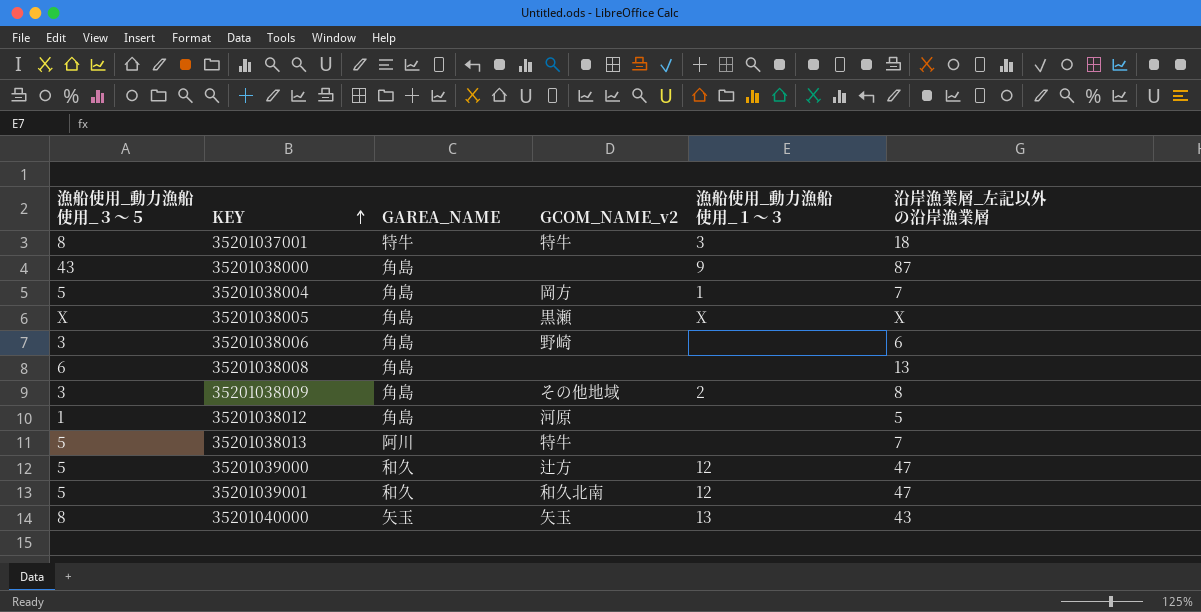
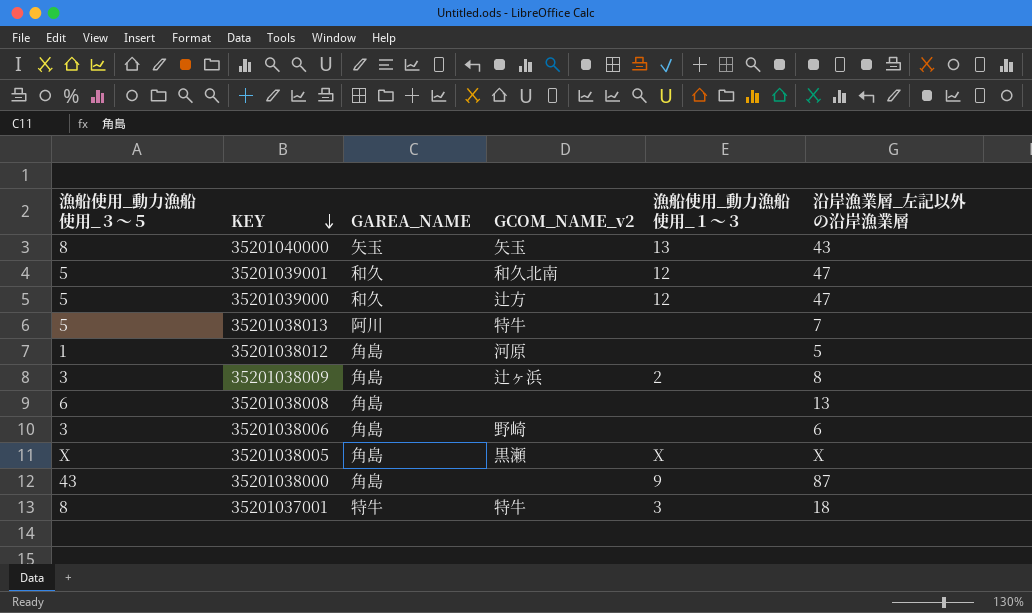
row order: KEY ascending -> KEY descending
row 35201038004: 5 | 角島 | 岡方 | 1 | 7 -> none
35201038009 | GCOM_NAME_v2: その他地域 -> 辻ヶ浜

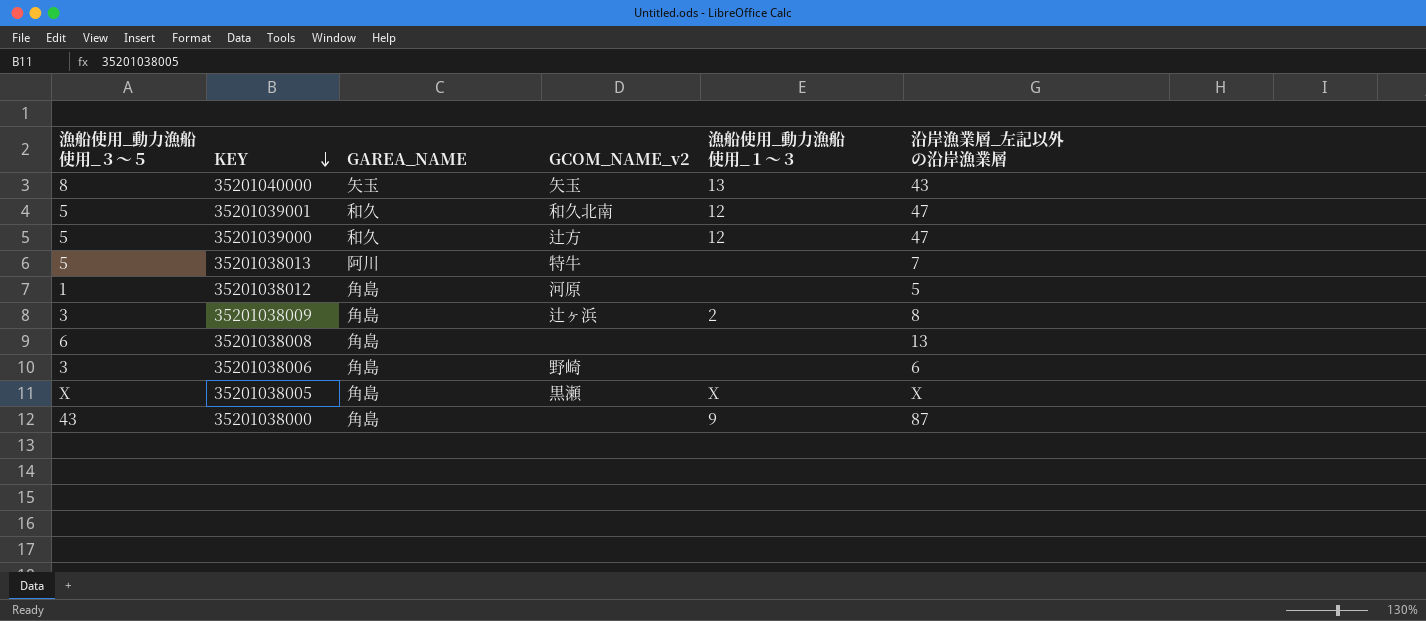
row 35201037001: 8 | 特牛 | 特牛 | 3 | 18 -> none

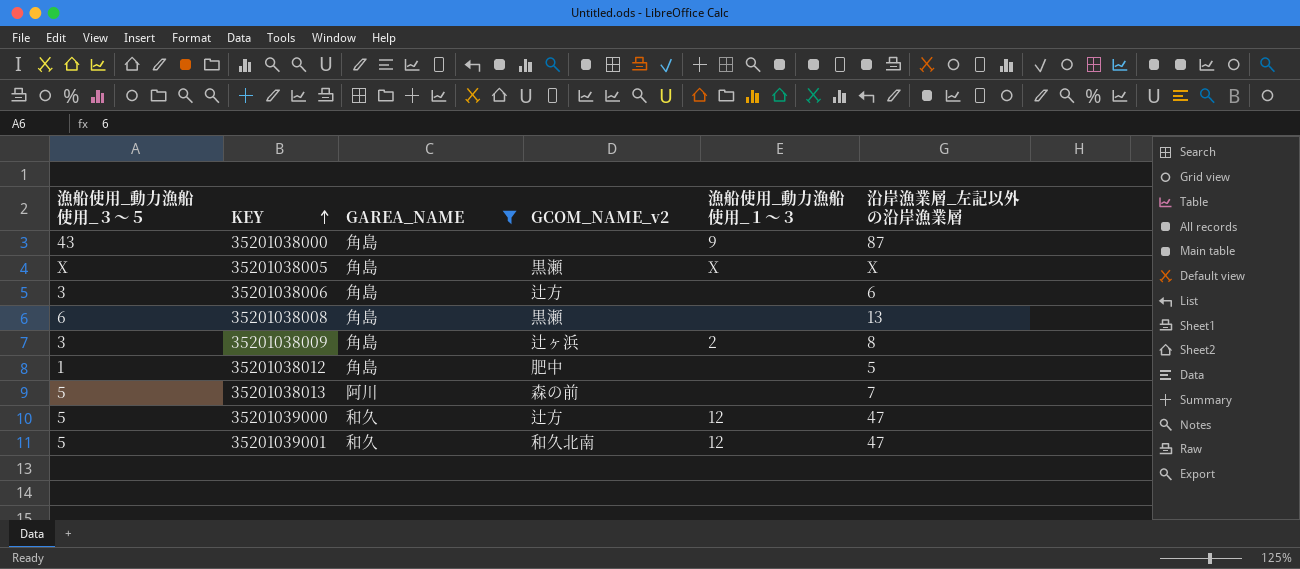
filter: none -> GAREA_NAME != 矢玉
row order: KEY descending -> KEY ascending
35201038006 | GCOM_NAME_v2: 野崎 -> 辻方
35201038008 | GCOM_NAME_v2: none -> 黒瀬
35201038012 | GCOM_NAME_v2: 河原 -> 肥中
35201038013 | GCOM_NAME_v2: 特牛 -> 森の前

